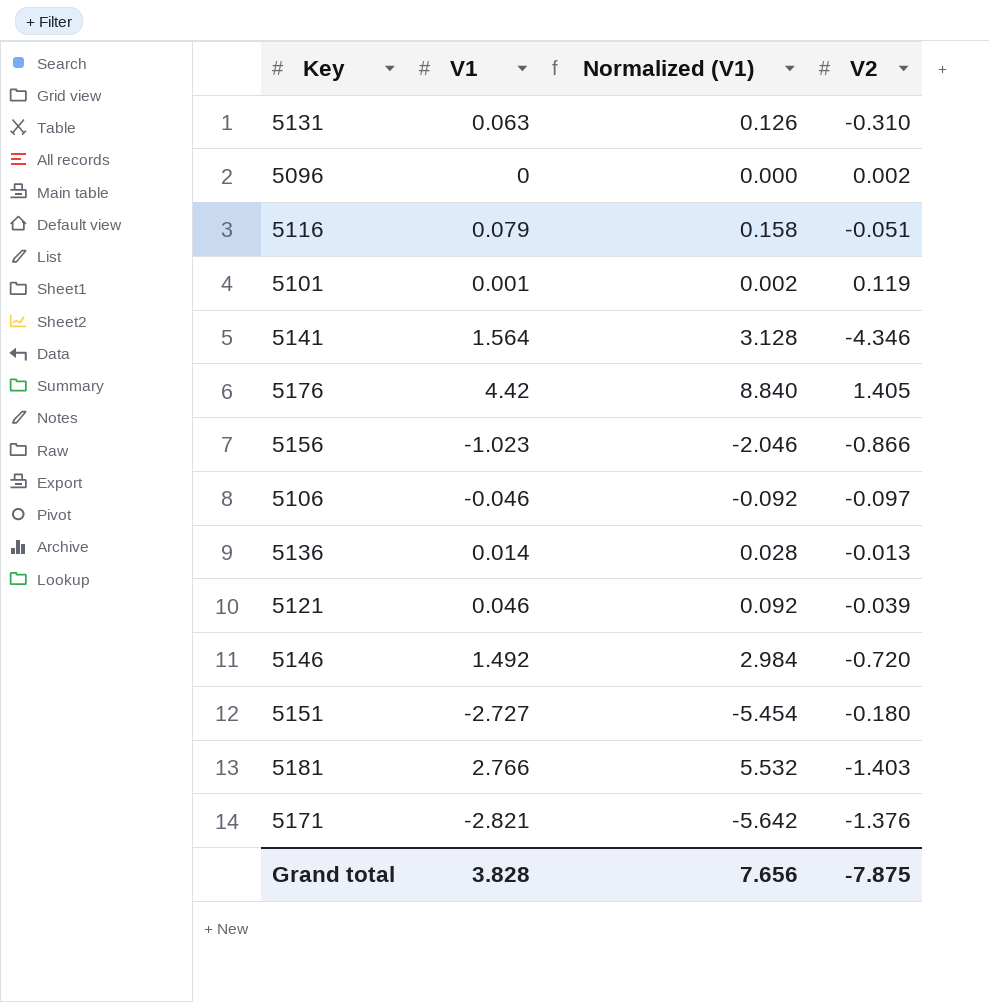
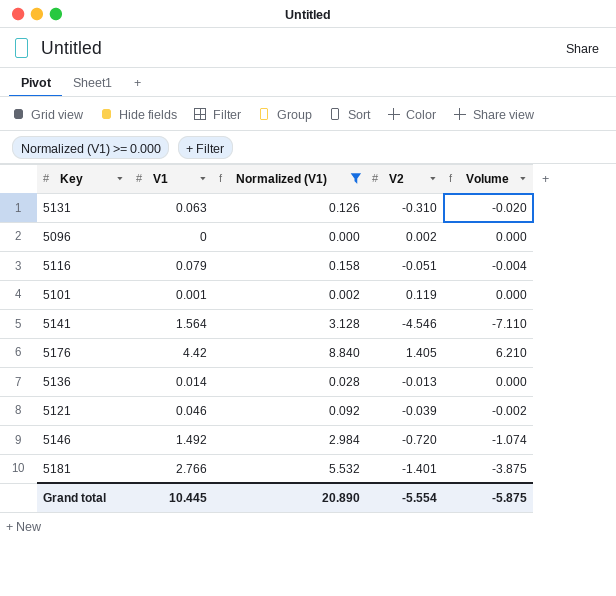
filter: none -> Normalized (V1) >= 0.000
column Volume | formula: none -> [V1] * [V2]
5141 | V2: -4.346 -> -4.546
5181 | V2: -1.403 -> -1.401
Grand total | V1: 3.828 -> 10.445
Grand total | Normalized (V1): 7.656 -> 20.890
Grand total | V2: -7.875 -> -5.554

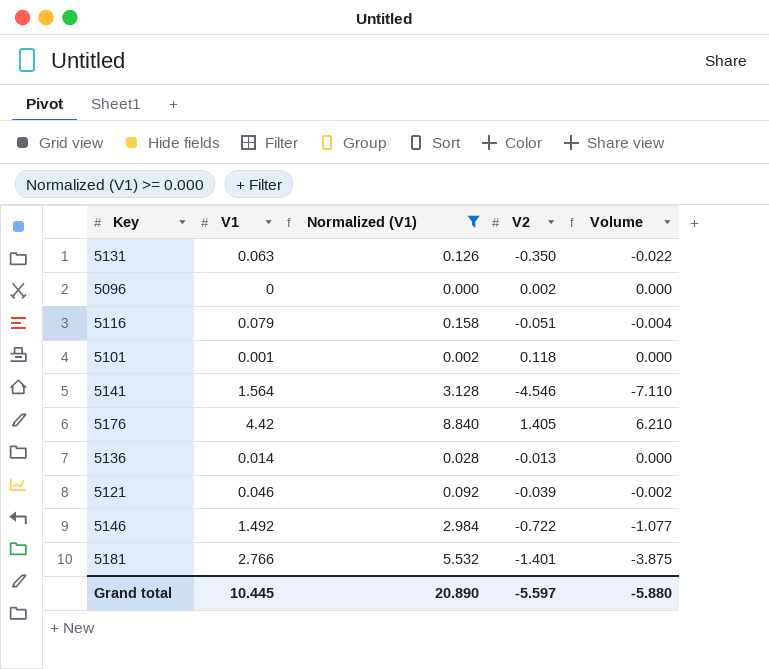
5131 | V2: -0.310 -> -0.350
5131 | Volume: -0.020 -> -0.022
5101 | V2: 0.119 -> 0.118
5146 | V2: -0.720 -> -0.722
5146 | Volume: -1.074 -> -1.077
Grand total | V2: -5.554 -> -5.597
Grand total | Volume: -5.875 -> -5.880

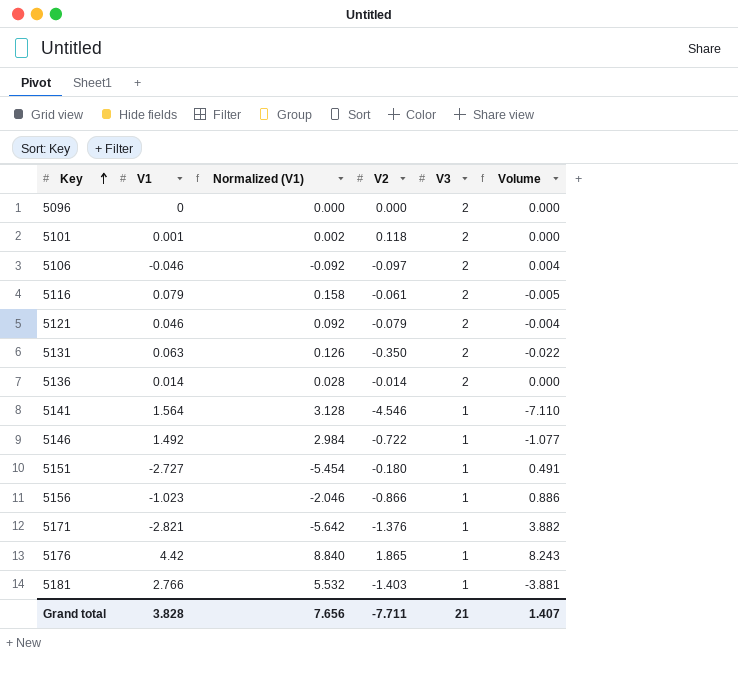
filter: Normalized (V1) >= 0.000 -> none
row order: none -> Key ascending
column V3 | position: none -> 5
5096 | V2: 0.002 -> 0.000
5116 | V2: -0.051 -> -0.061
5116 | Volume: -0.004 -> -0.005
5121 | V2: -0.039 -> -0.079
5121 | Volume: -0.002 -> -0.004
5136 | V2: -0.013 -> -0.014
5176 | V2: 1.405 -> 1.865
5176 | Volume: 6.210 -> 8.243
5181 | V2: -1.401 -> -1.403
5181 | Volume: -3.875 -> -3.881
Grand total | V1: 10.445 -> 3.828
Grand total | Normalized (V1): 20.890 -> 7.656
Grand total | V2: -5.597 -> -7.711
Grand total | Volume: -5.880 -> 1.407

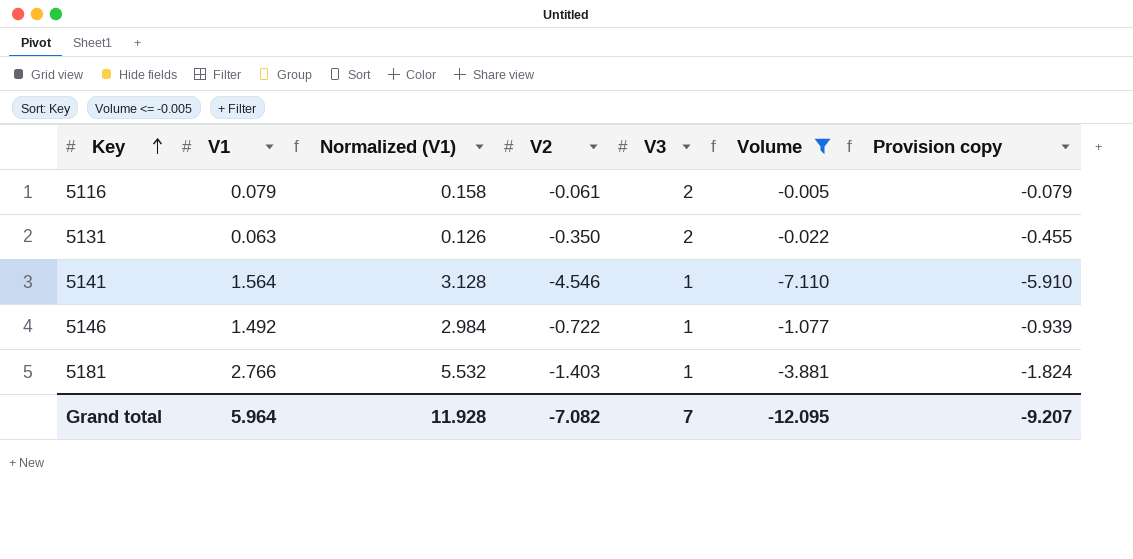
filter: none -> Volume <= -0.005
column Provision copy | formula: none -> [V2] * 1.3
Grand total | V1: 3.828 -> 5.964
Grand total | Normalized (V1): 7.656 -> 11.928
Grand total | V2: -7.711 -> -7.082
Grand total | V3: 21 -> 7
Grand total | Volume: 1.407 -> -12.095

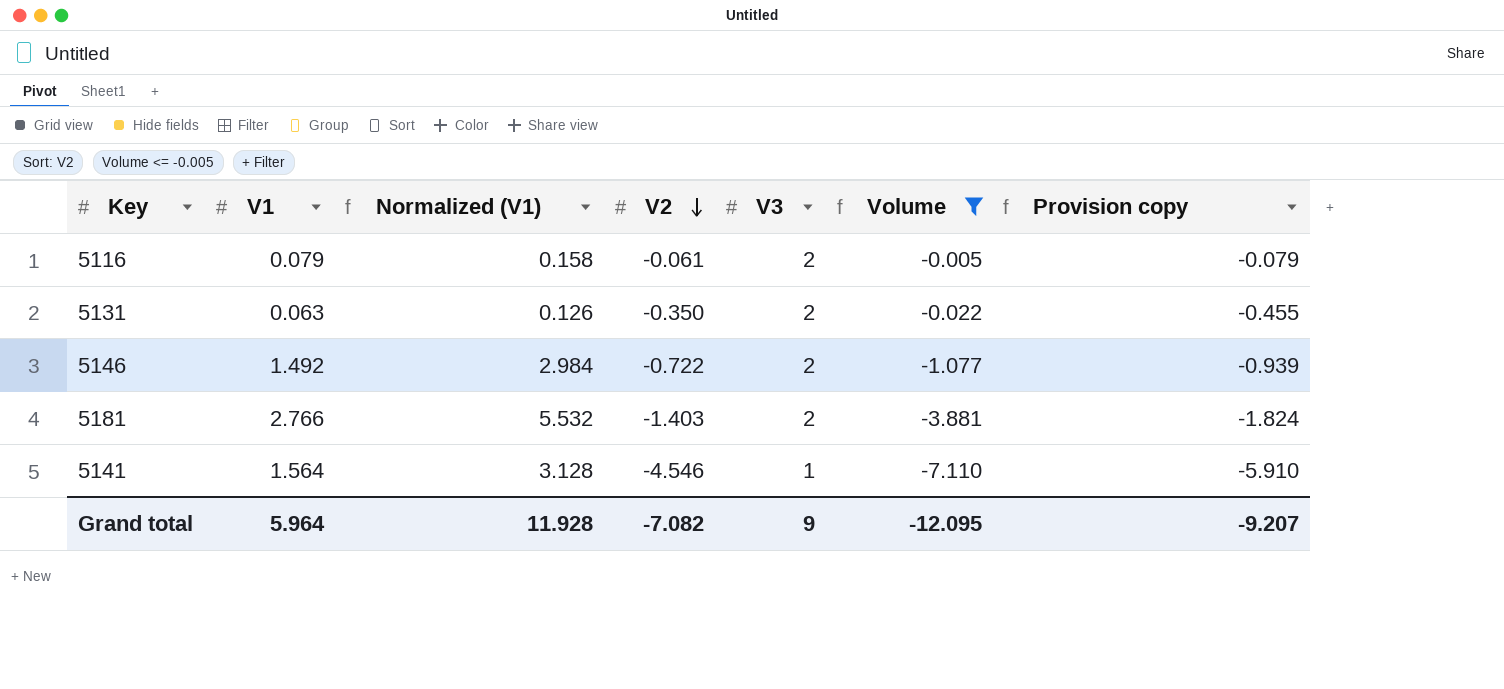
row order: Key ascending -> V2 descending
5146 | V3: 1 -> 2
5181 | V3: 1 -> 2
Grand total | V3: 7 -> 9

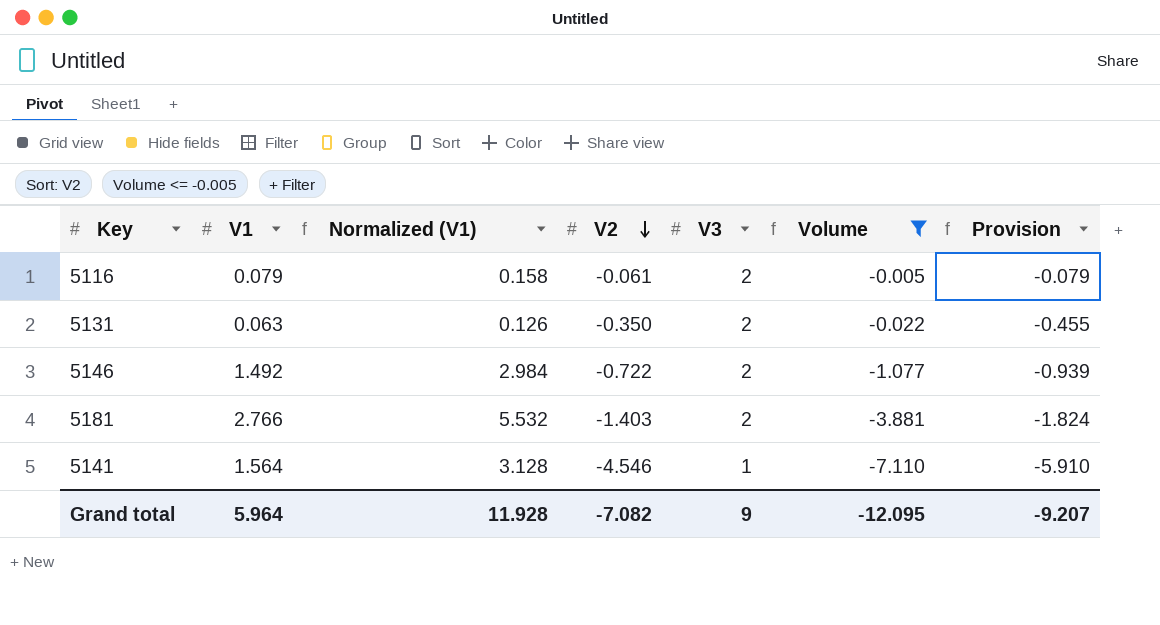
column name: Provision copy -> Provision

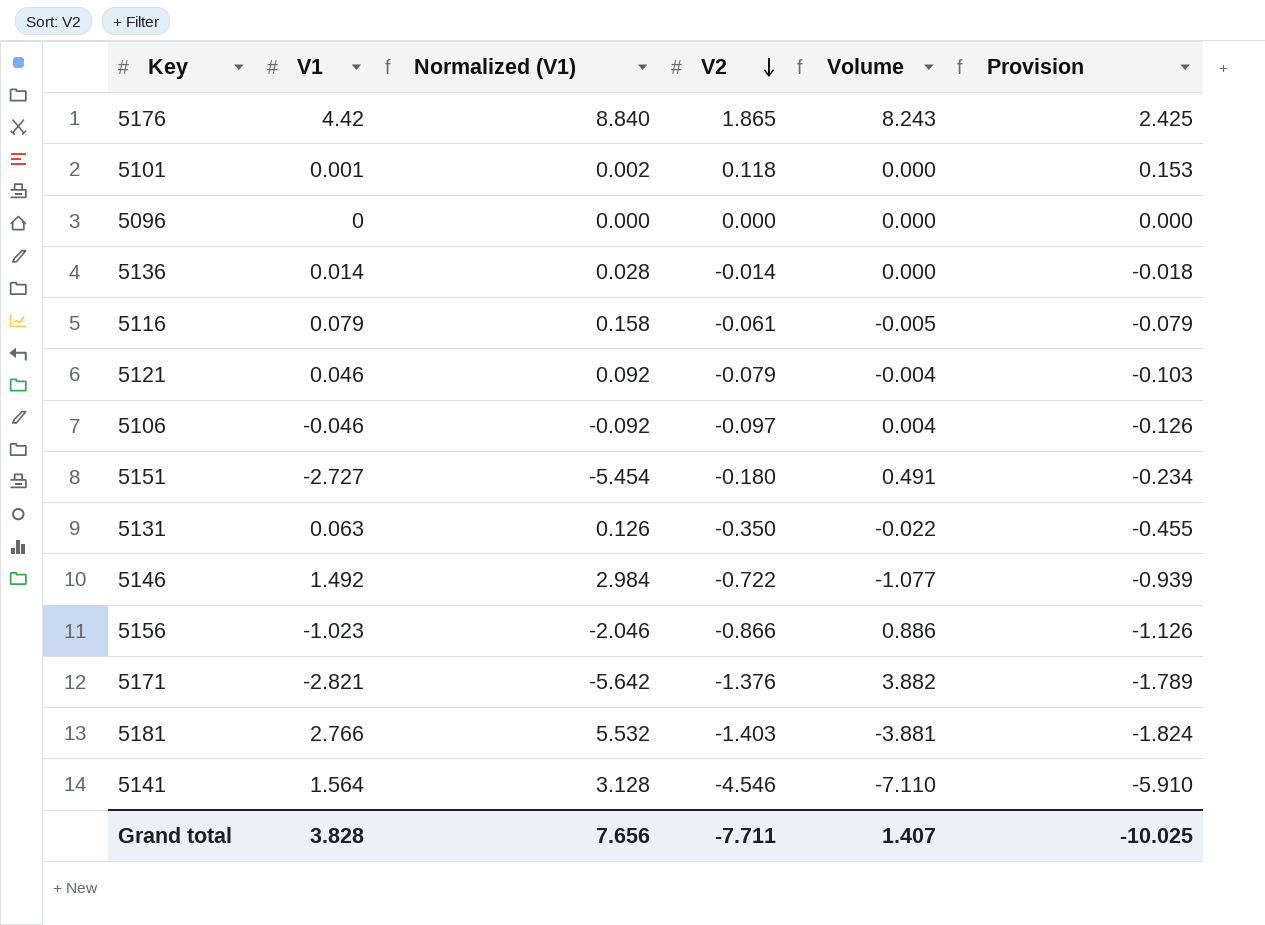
filter: Volume <= -0.005 -> none
column V3 | position: 5 -> none
Grand total | V1: 5.964 -> 3.828
Grand total | Normalized (V1): 11.928 -> 7.656
Grand total | V2: -7.082 -> -7.711
Grand total | Volume: -12.095 -> 1.407
Grand total | Provision: -9.207 -> -10.025

